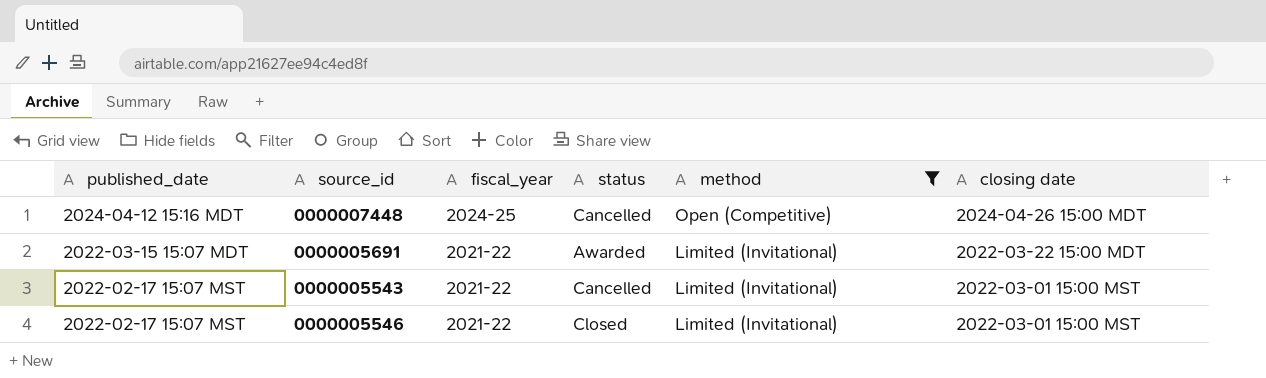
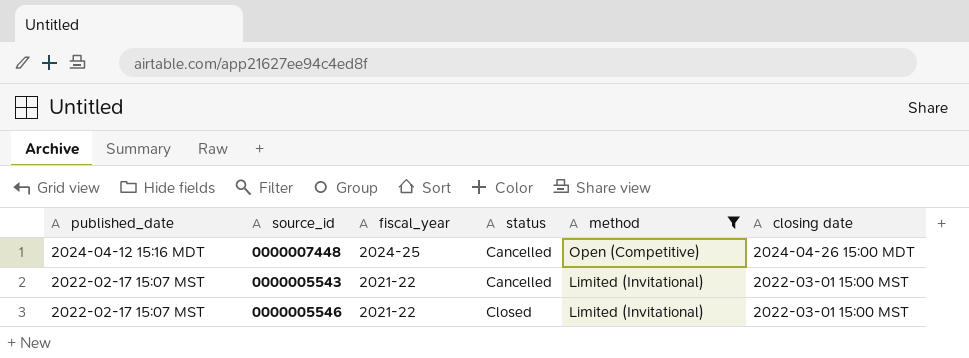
row 0000005691: 2022-03-15 15:07 MDT | 2021-22 | Awarded | Limited (Invitational) | 2022-03-22 15:00 MDT -> none

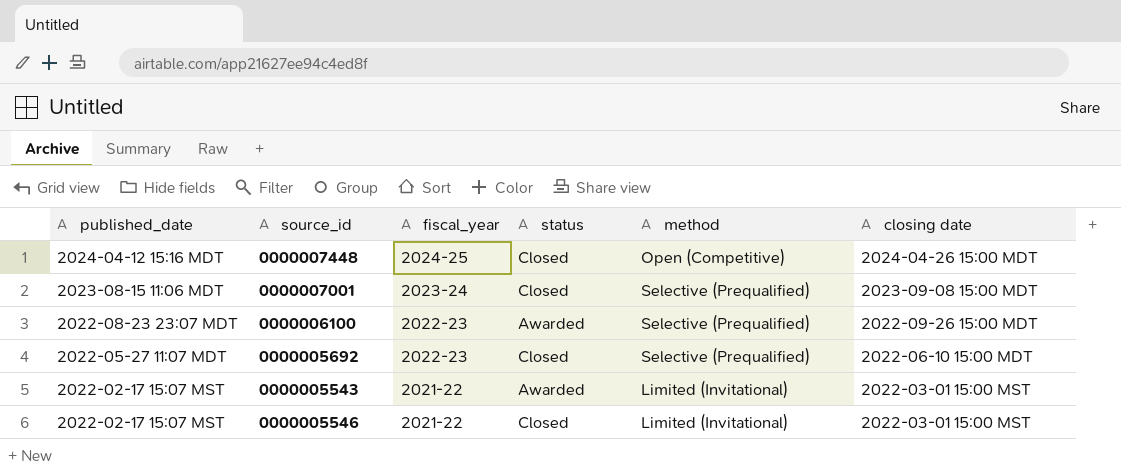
filter: method != Selective (Prequalified) -> none
0000007448 | status: Cancelled -> Closed
0000005543 | status: Cancelled -> Awarded

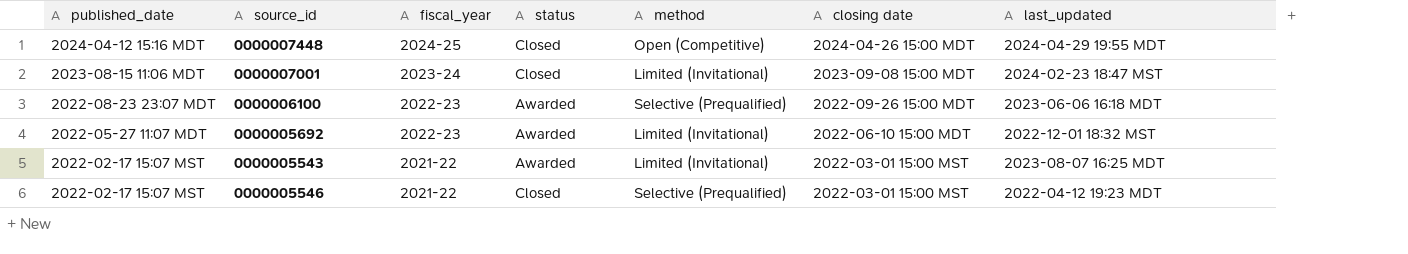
column last_updated | position: none -> 7
0000007001 | method: Selective (Prequalified) -> Limited (Invitational)
0000005692 | status: Closed -> Awarded
0000005692 | method: Selective (Prequalified) -> Limited (Invitational)
0000005546 | method: Limited (Invitational) -> Selective (Prequalified)

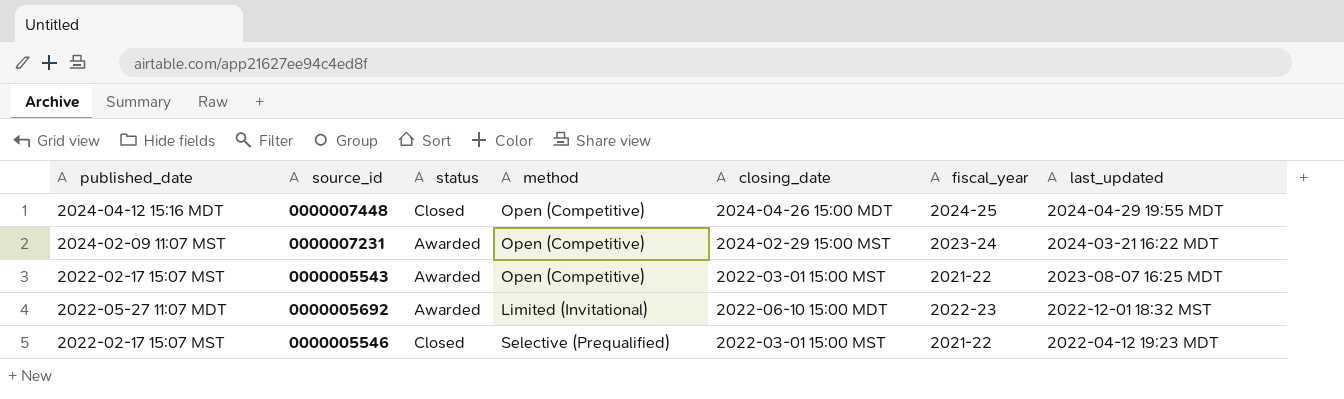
row order: published_date descending -> last_updated descending
column name: closing date -> closing_date
column fiscal_year | position: 3 -> 6
row 0000007001: 2023-08-15 11:06 MDT | 2023-24 | Closed | Limited (Invitational) | 2023-09-08 15:00 MDT | 2024-02-23 18:47 MST -> none
row 0000006100: 2022-08-23 23:07 MDT | 2022-23 | Awarded | Selective (Prequalified) | 2022-09-26 15:00 MDT | 2023-06-06 16:18 MDT -> none
row 0000007231: none -> 2024-02-09 11:07 MST | Awarded | Open (Competitive) | 2024-02-29 15:00 MST | 2023-24 | 2024-03-21 16:22 MDT
0000005543 | method: Limited (Invitational) -> Open (Competitive)

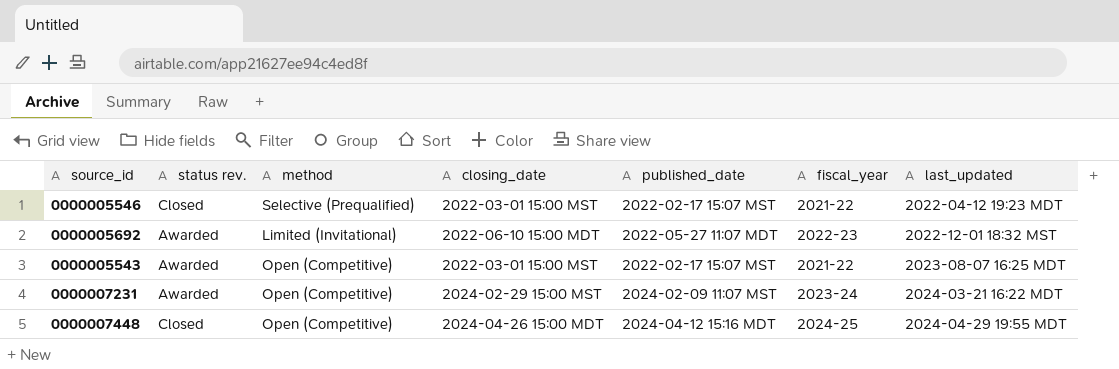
row order: last_updated descending -> last_updated ascending
column name: status -> status rev.
column published_date | position: 1 -> 5

